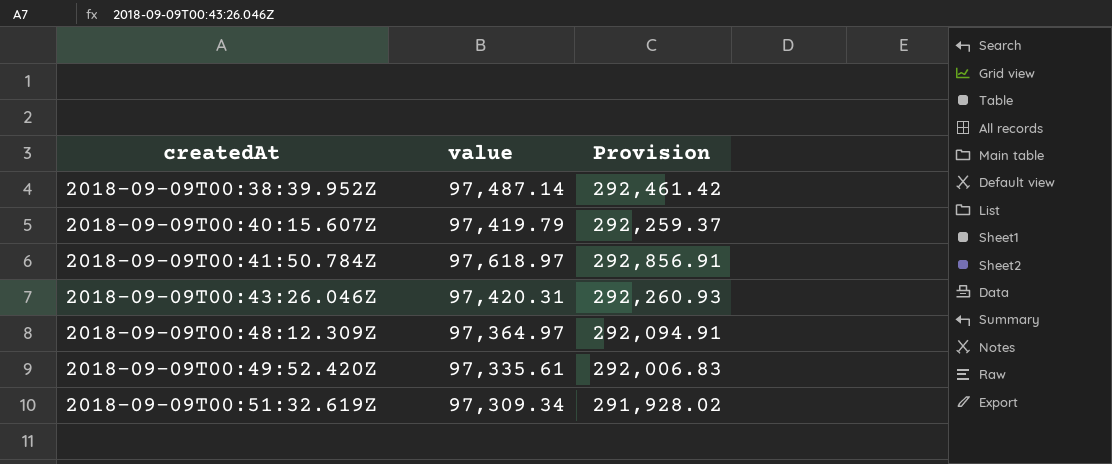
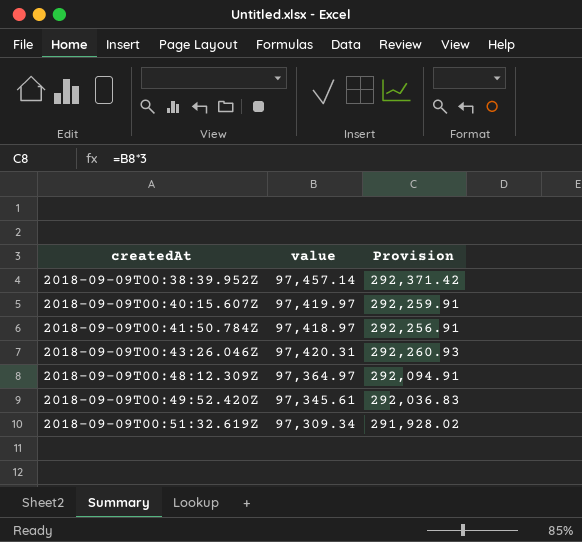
2018-09-09T00:38:39.952Z | value: 97,487.14 -> 97,457.14
2018-09-09T00:38:39.952Z | Provision: 292,461.42 -> 292,371.42
2018-09-09T00:40:15.607Z | value: 97,419.79 -> 97,419.97
2018-09-09T00:40:15.607Z | Provision: 292,259.37 -> 292,259.91
2018-09-09T00:41:50.784Z | value: 97,618.97 -> 97,418.97
2018-09-09T00:41:50.784Z | Provision: 292,856.91 -> 292,256.91
2018-09-09T00:49:52.420Z | value: 97,335.61 -> 97,345.61
2018-09-09T00:49:52.420Z | Provision: 292,006.83 -> 292,036.83

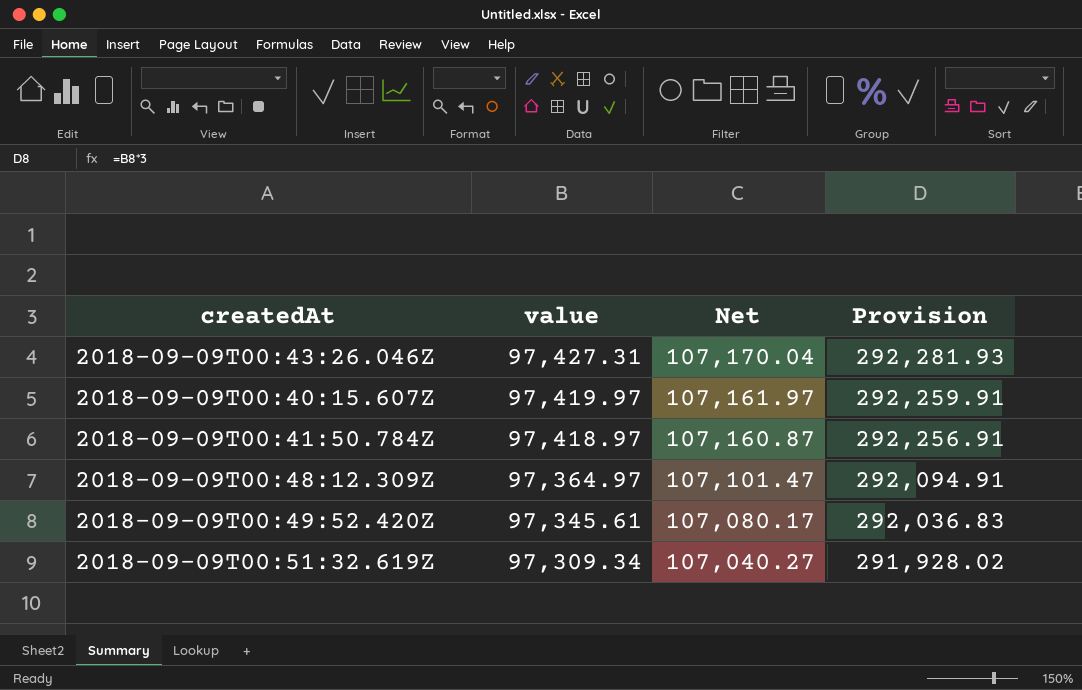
row order: createdAt ascending -> value descending
column Net | formula: none -> [value] * 1.1
row 2018-09-09T00:38:39.952Z: 97,457.14 | 292,371.42 -> none
2018-09-09T00:43:26.046Z | value: 97,420.31 -> 97,427.31
2018-09-09T00:43:26.046Z | Provision: 292,260.93 -> 292,281.93

